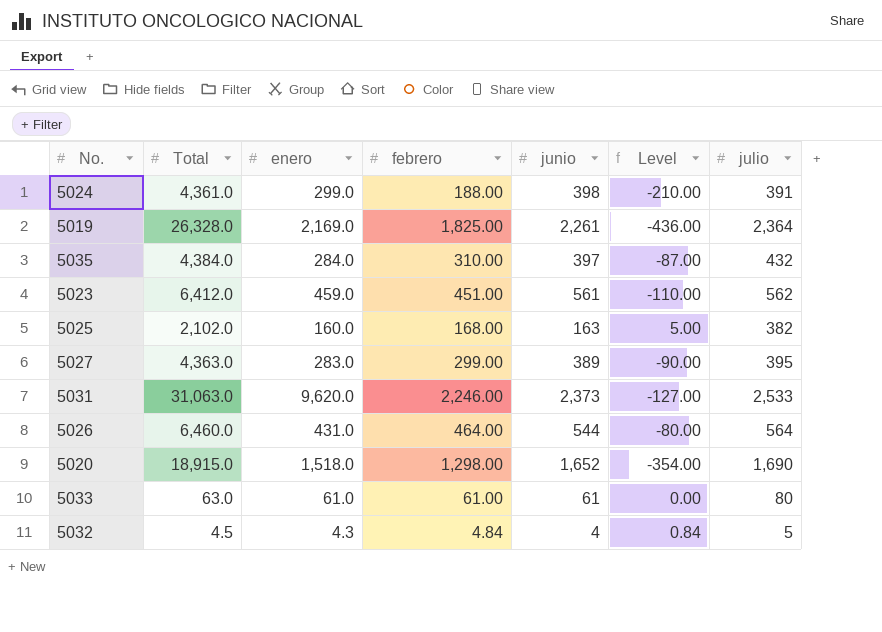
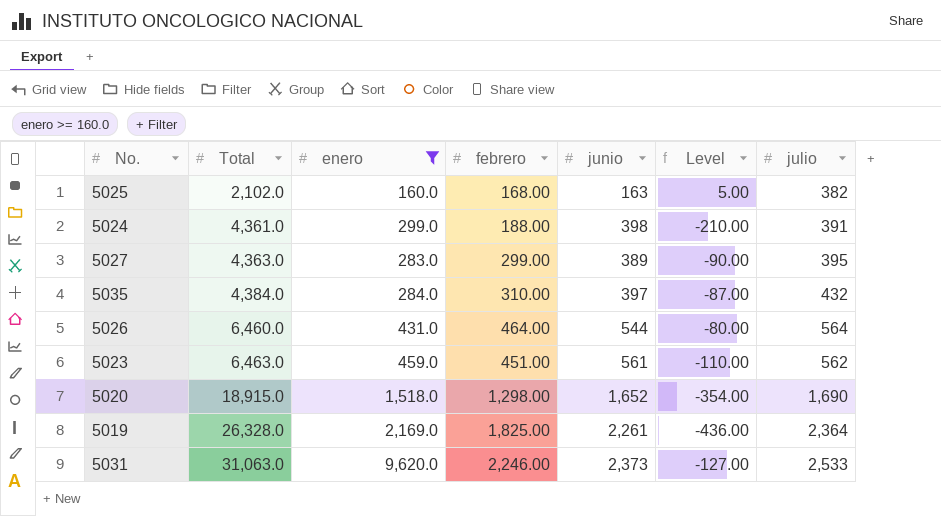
filter: none -> enero >= 160.0
row order: none -> Total ascending
5023 | Total: 6,412.0 -> 6,463.0

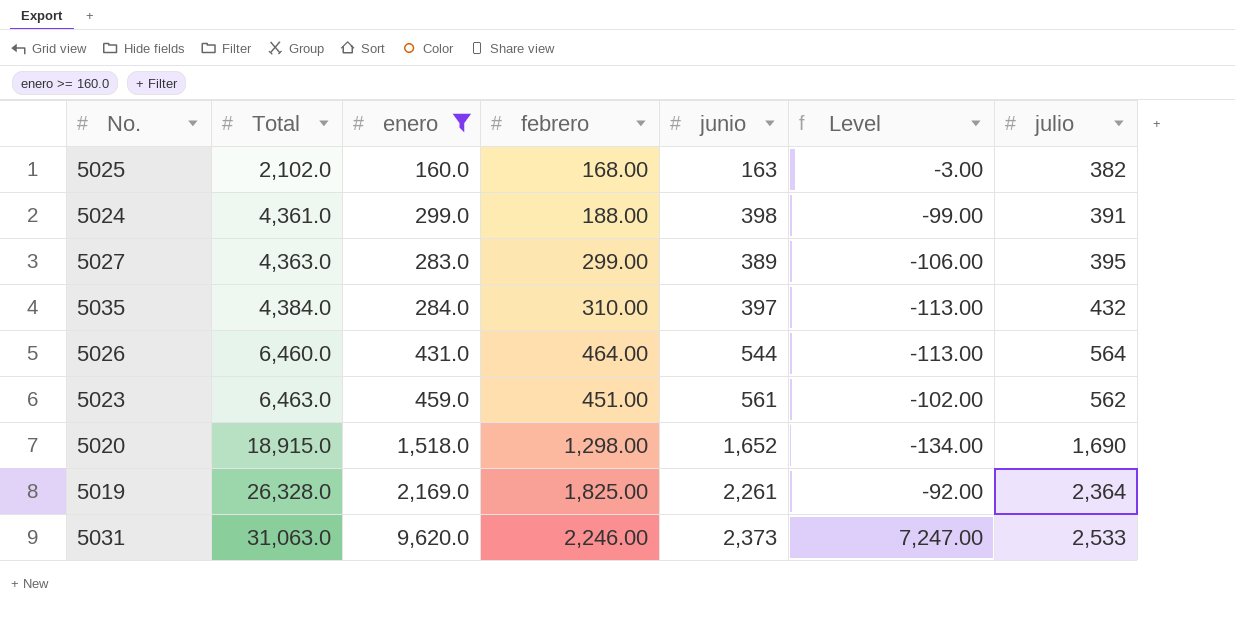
column Level | formula: [febrero] - [junio] -> [enero] - [junio]

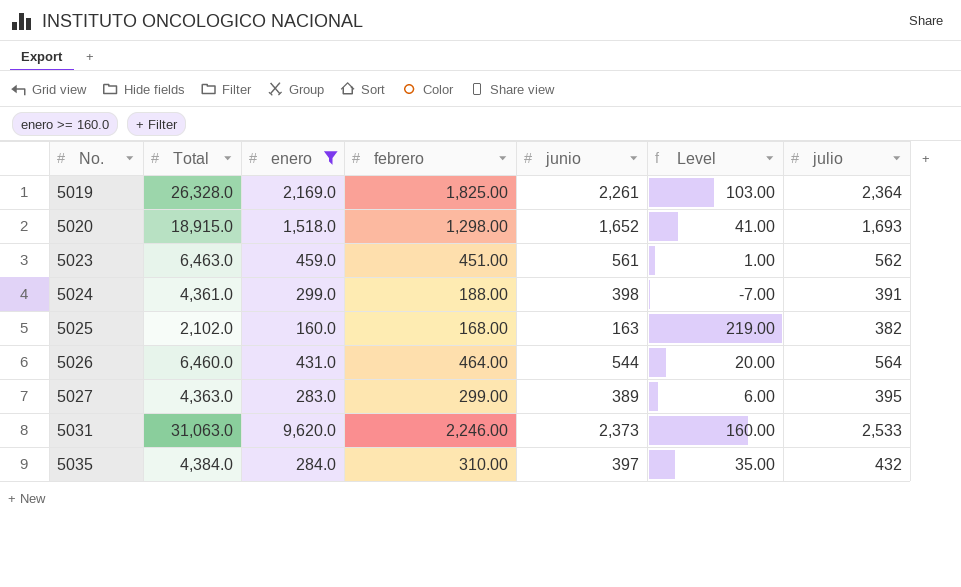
row order: Total ascending -> No. ascending
column Level | formula: [enero] - [junio] -> [julio] - [junio]
5020 | julio: 1,690 -> 1,693

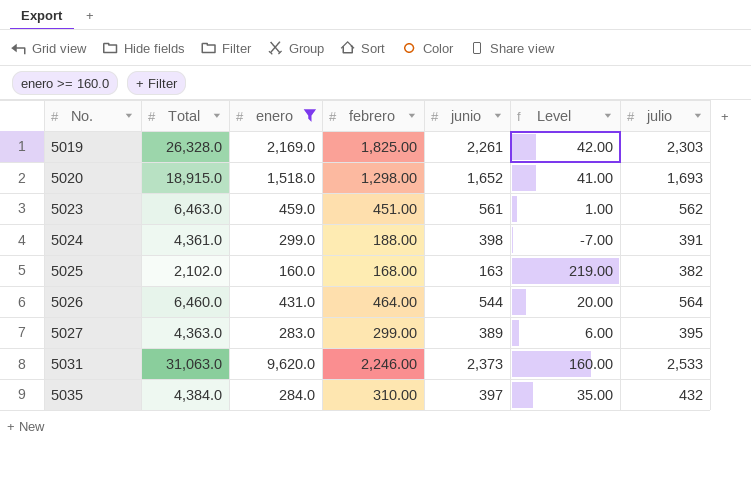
5019 | Level: 103.00 -> 42.00
5019 | julio: 2,364 -> 2,303

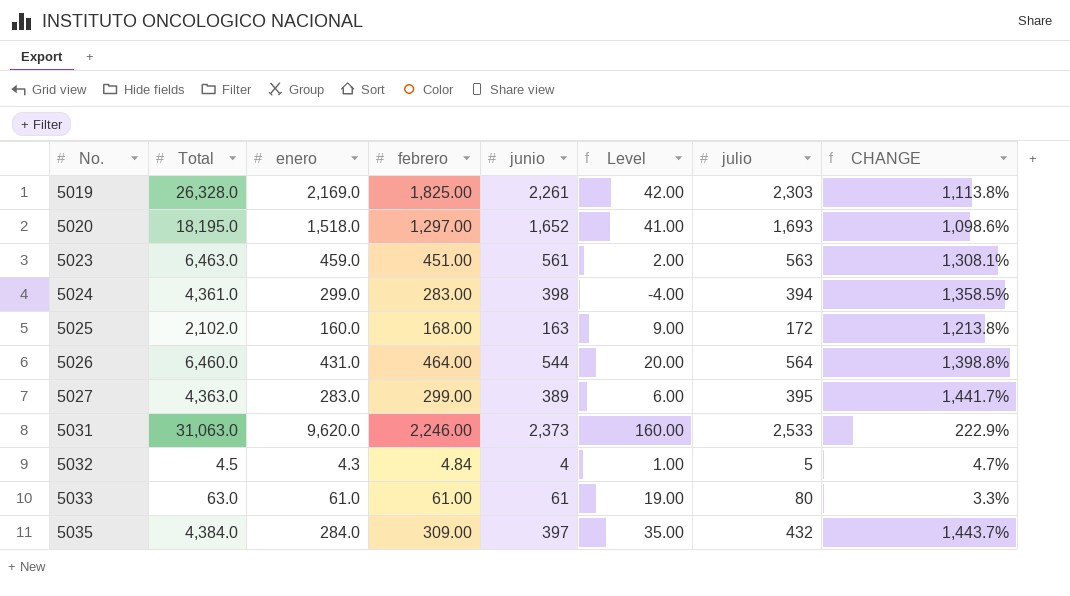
filter: enero >= 160.0 -> none
column CHANGE | formula: none -> ([Total] - [enero]) / [enero]
5020 | Total: 18,915.0 -> 18,195.0
5020 | febrero: 1,298.00 -> 1,297.00
5023 | Level: 1.00 -> 2.00
5023 | julio: 562 -> 563
5024 | febrero: 188.00 -> 283.00
5024 | Level: -7.00 -> -4.00
5024 | julio: 391 -> 394
5025 | Level: 219.00 -> 9.00
5025 | julio: 382 -> 172
5035 | febrero: 310.00 -> 309.00

